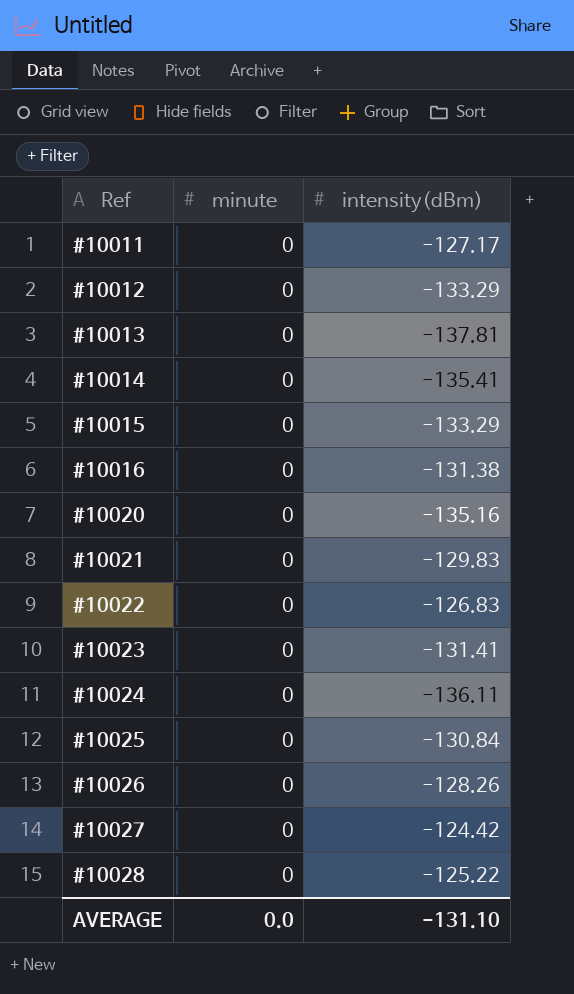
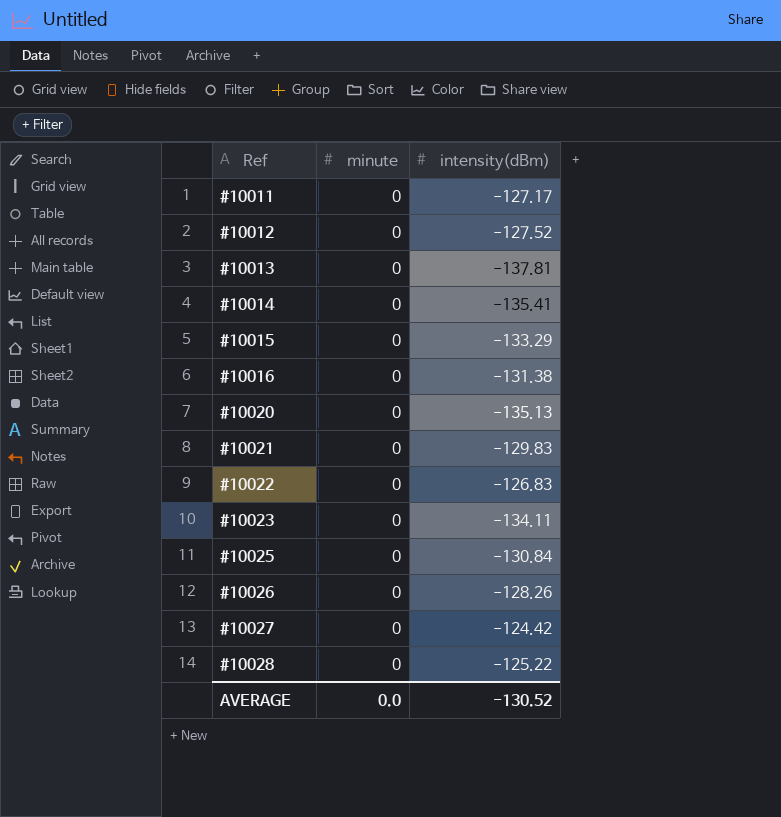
row #10024: 0 | -136.11 -> none
#10012 | intensity(dBm): -133.29 -> -127.52
#10020 | intensity(dBm): -135.16 -> -135.13
#10023 | intensity(dBm): -131.41 -> -134.11
AVERAGE | intensity(dBm): -131.10 -> -130.52

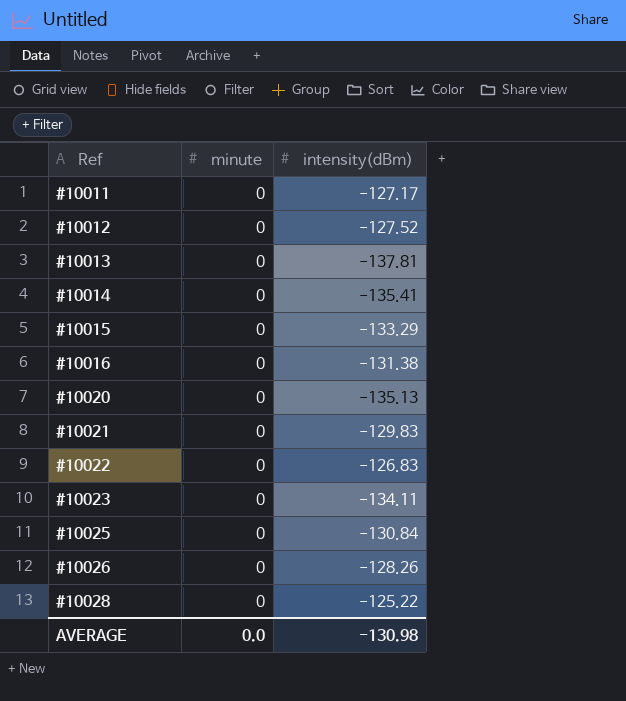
row #10027: 0 | -124.42 -> none
AVERAGE | intensity(dBm): -130.52 -> -130.98

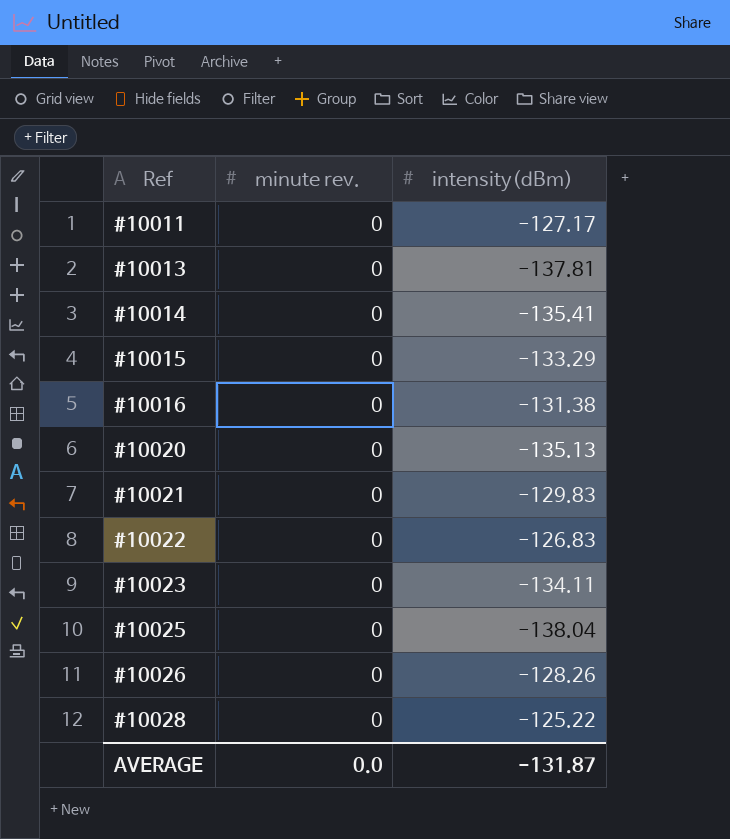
column name: minute -> minute rev.
row #10012: 0 | -127.52 -> none
#10025 | intensity(dBm): -130.84 -> -138.04
AVERAGE | intensity(dBm): -130.98 -> -131.87

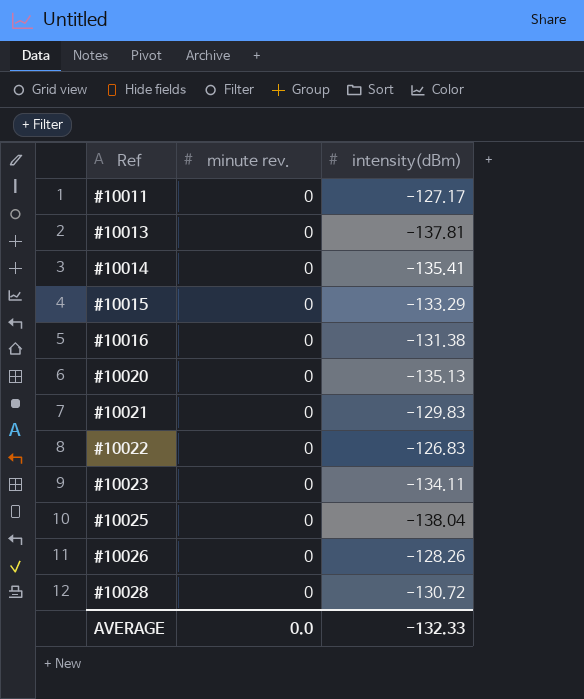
#10028 | intensity(dBm): -125.22 -> -130.72
AVERAGE | intensity(dBm): -131.87 -> -132.33

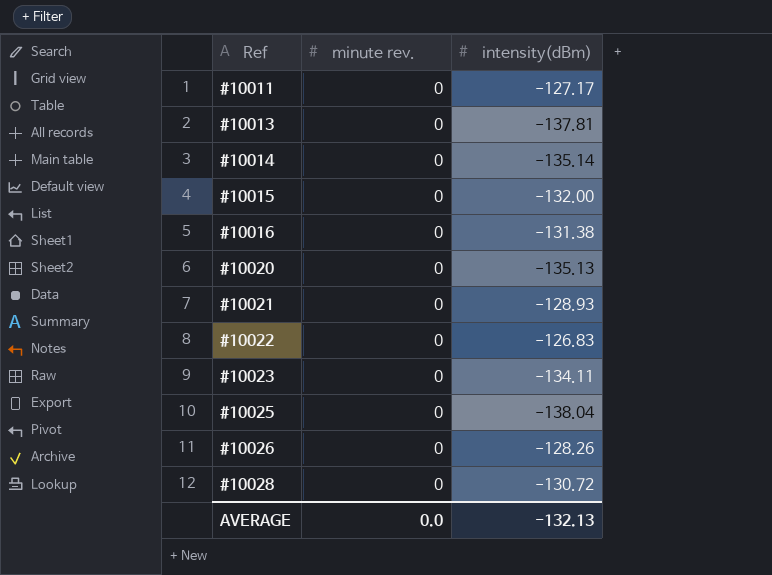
#10014 | intensity(dBm): -135.41 -> -135.14
#10015 | intensity(dBm): -133.29 -> -132.00
#10021 | intensity(dBm): -129.83 -> -128.93
AVERAGE | intensity(dBm): -132.33 -> -132.13

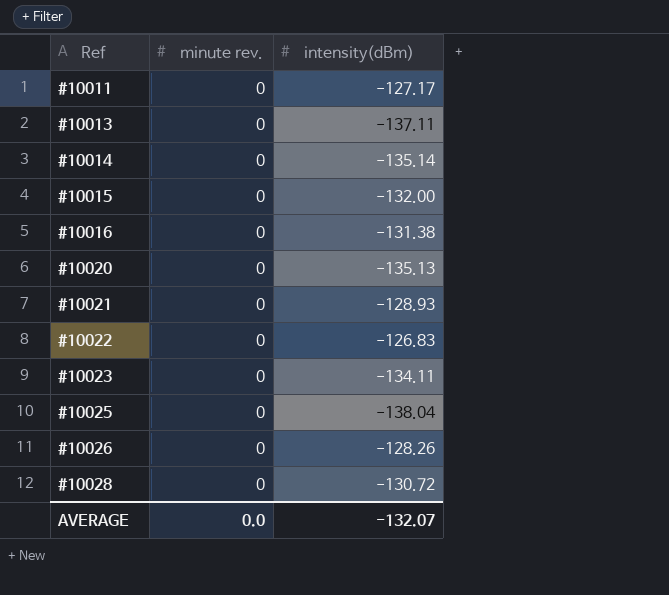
#10013 | intensity(dBm): -137.81 -> -137.11
AVERAGE | intensity(dBm): -132.13 -> -132.07

